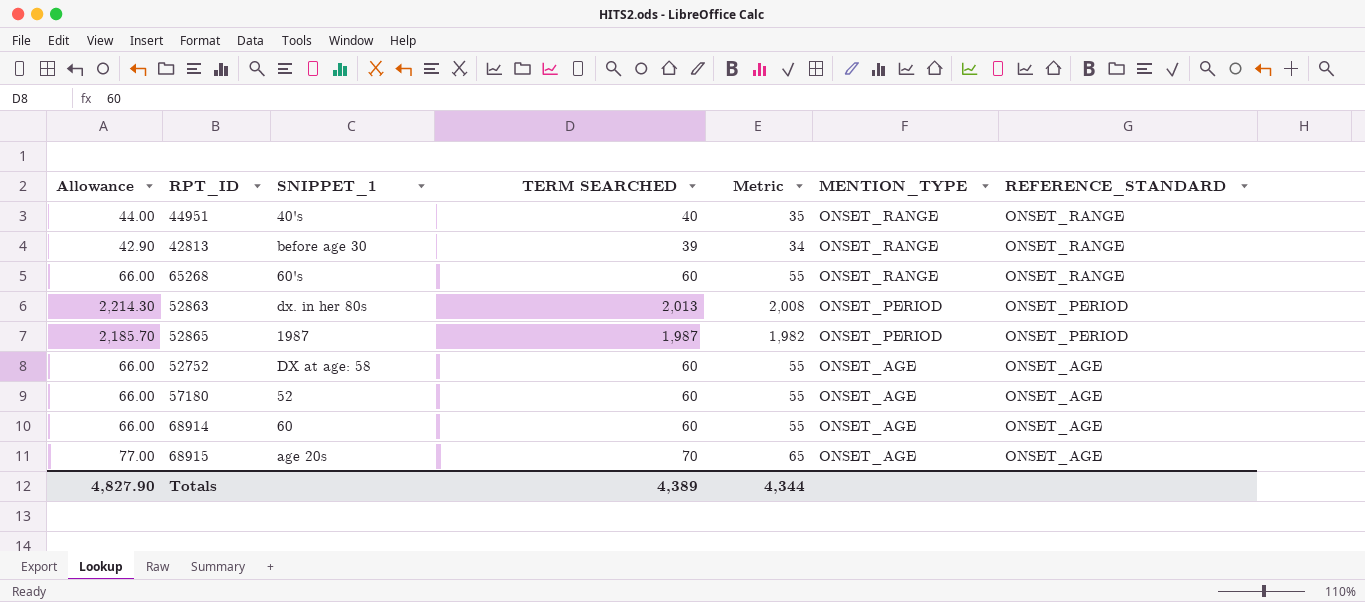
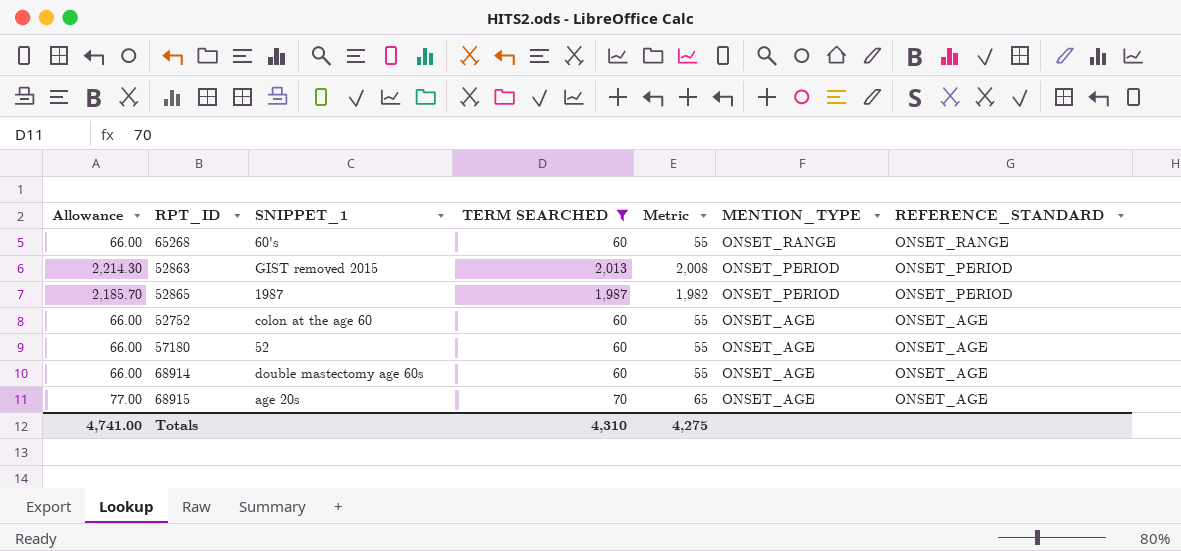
filter: none -> TERM SEARCHED >= 60
52863 | SNIPPET_1: dx. in her 80s -> GIST removed 2015
52752 | SNIPPET_1: DX at age: 58 -> colon at the age 60
68914 | SNIPPET_1: 60 -> double mastectomy age 60s
Totals | Allowance: 4,827.90 -> 4,741.00
Totals | TERM SEARCHED: 4,389 -> 4,310
Totals | Metric: 4,344 -> 4,275

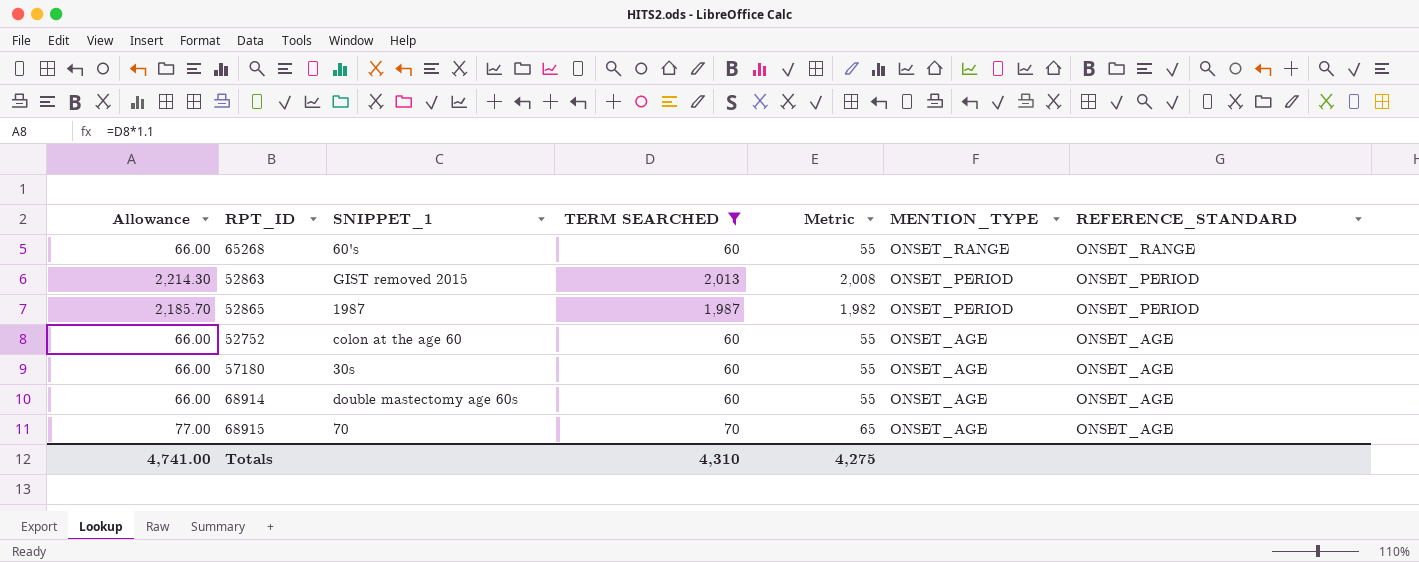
57180 | SNIPPET_1: 52 -> 30s
68915 | SNIPPET_1: age 20s -> 70

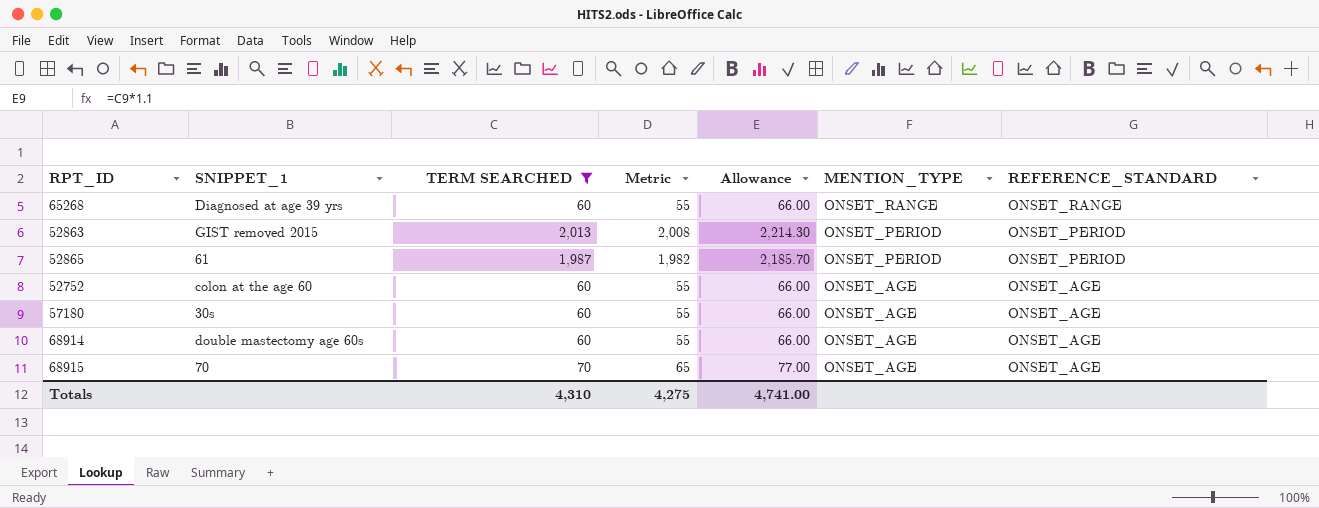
column Allowance | position: 1 -> 5
65268 | SNIPPET_1: 60's -> Diagnosed at age 39 yrs
52865 | SNIPPET_1: 1987 -> 61

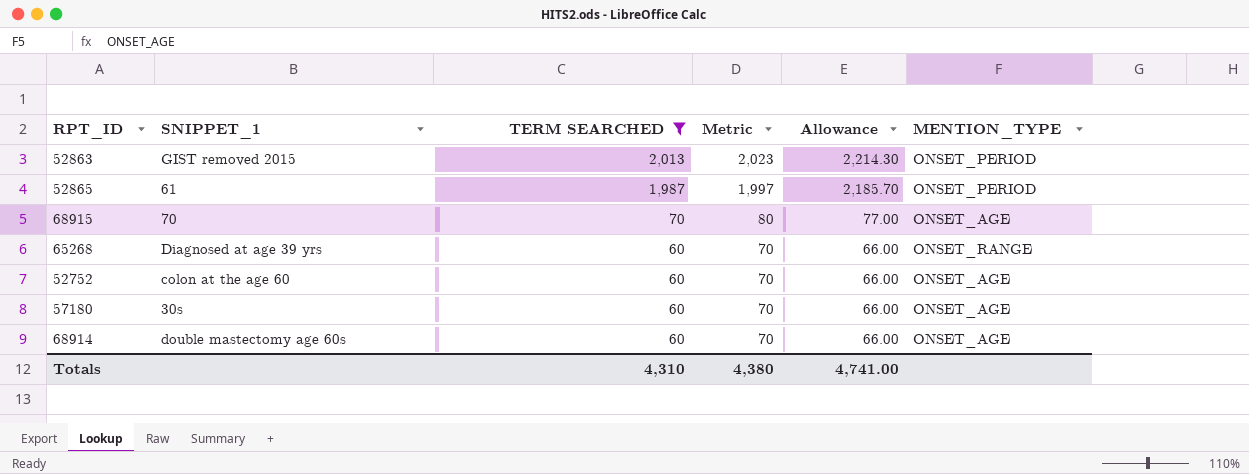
row order: MENTION_TYPE descending -> TERM SEARCHED descending
column REFERENCE_STANDARD | position: 7 -> none
column Metric | formula: [TERM SEARCHED] - 5 -> [TERM SEARCHED] + 10
Totals | Metric: 4,275 -> 4,380

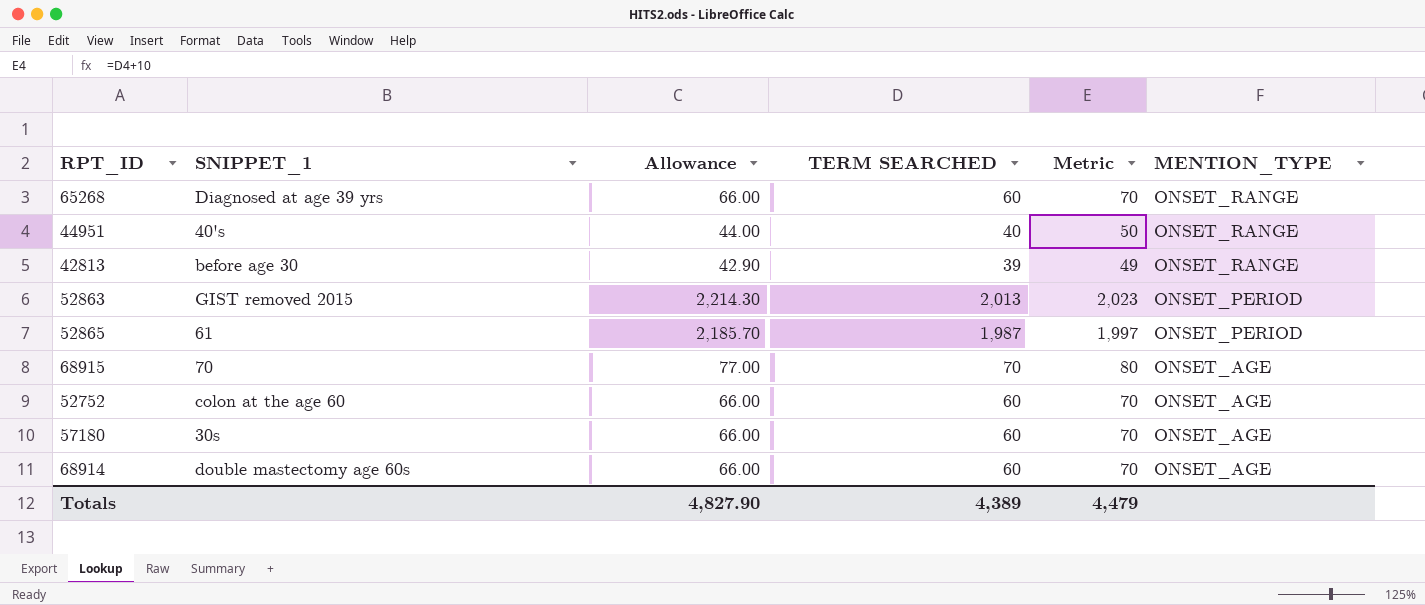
filter: TERM SEARCHED >= 60 -> none
row order: TERM SEARCHED descending -> MENTION_TYPE descending
column Allowance | position: 5 -> 3
Totals | Allowance: 4,741.00 -> 4,827.90
Totals | TERM SEARCHED: 4,310 -> 4,389
Totals | Metric: 4,380 -> 4,479

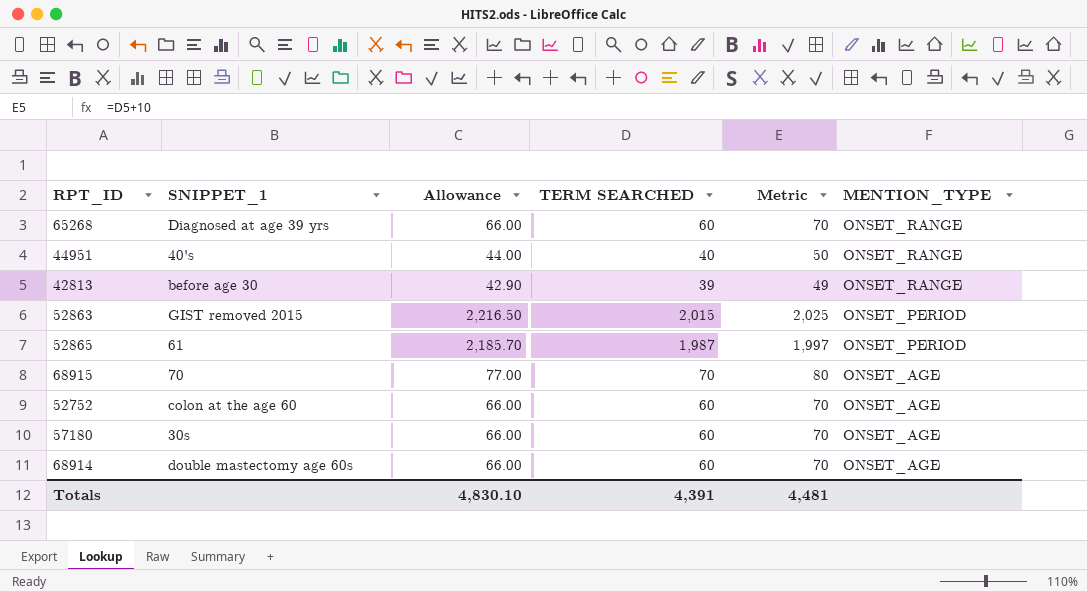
52863 | Allowance: 2,214.30 -> 2,216.50
52863 | TERM SEARCHED: 2,013 -> 2,015
52863 | Metric: 2,023 -> 2,025
Totals | Allowance: 4,827.90 -> 4,830.10
Totals | TERM SEARCHED: 4,389 -> 4,391
Totals | Metric: 4,479 -> 4,481

